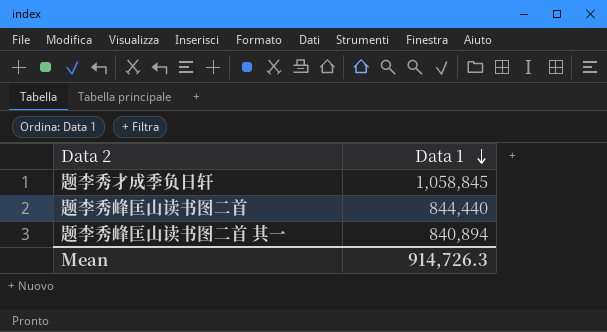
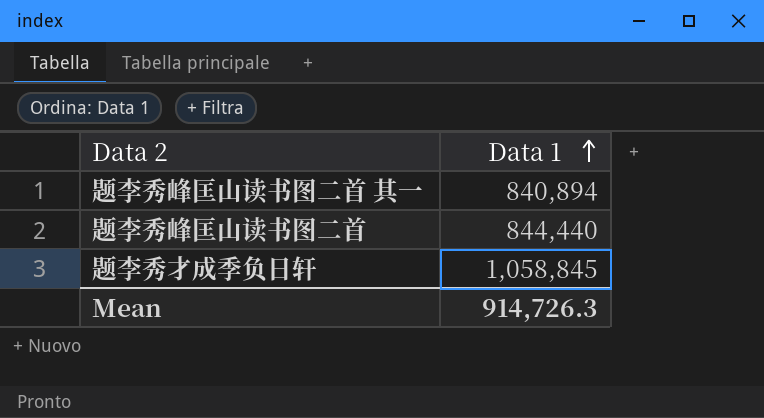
row order: Data 1 descending -> Data 1 ascending

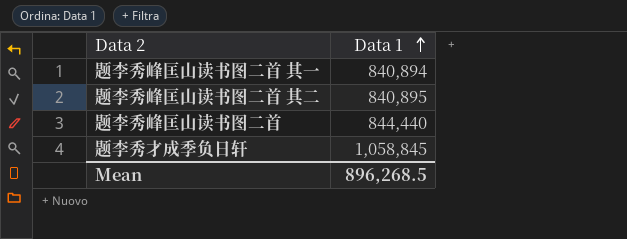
row 题李秀峰匡山读书图二首 其二: none -> 840,895
Mean | Data 1: 914,726.3 -> 896,268.5

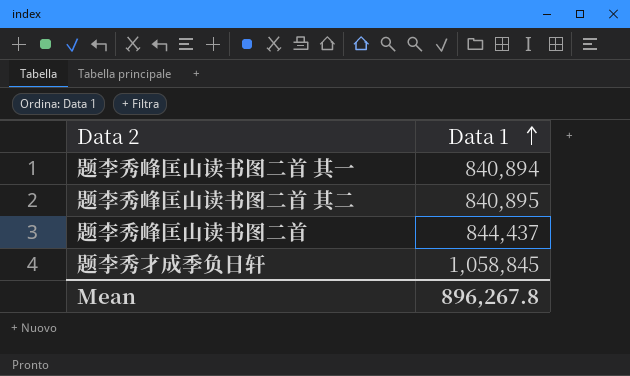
题李秀峰匡山读书图二首 | Data 1: 844,440 -> 844,437
Mean | Data 1: 896,268.5 -> 896,267.8

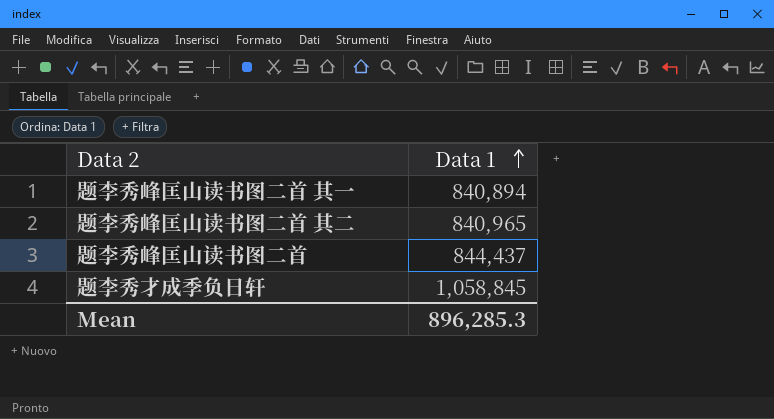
题李秀峰匡山读书图二首 其二 | Data 1: 840,895 -> 840,965
Mean | Data 1: 896,267.8 -> 896,285.3

